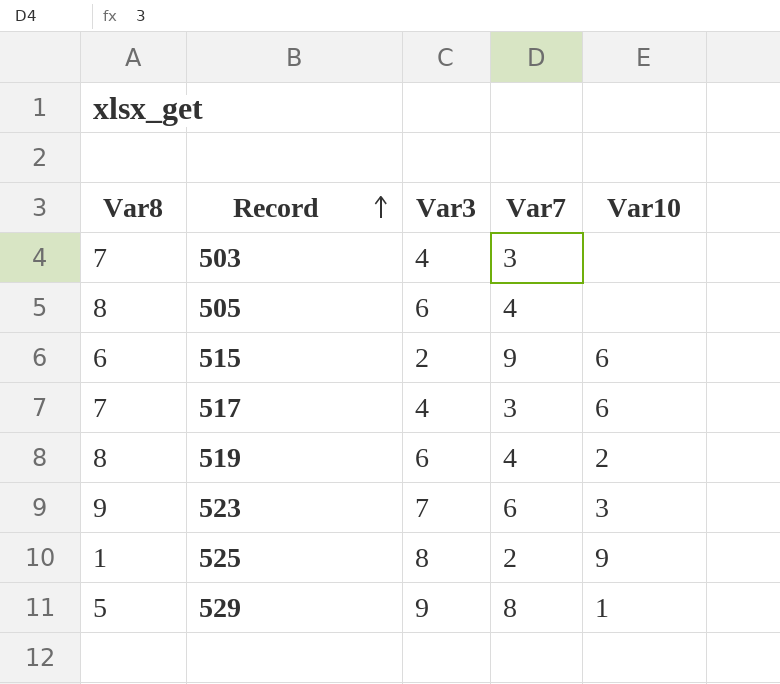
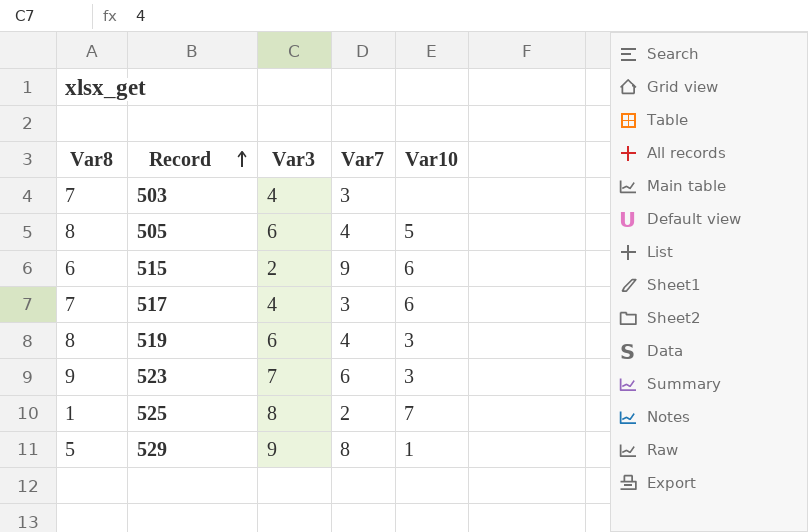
505 | Var10: none -> 5
519 | Var10: 2 -> 3
525 | Var10: 9 -> 7

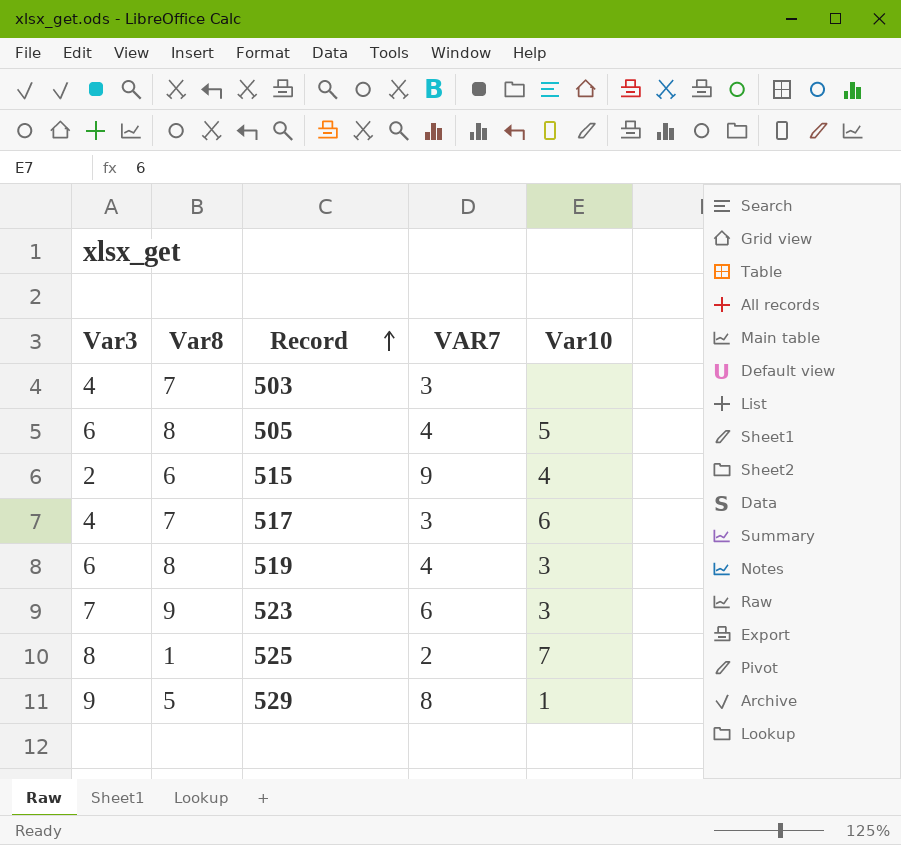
column Var3 | position: 3 -> 1
column name: Var7 -> VAR7
515 | Var10: 6 -> 4

